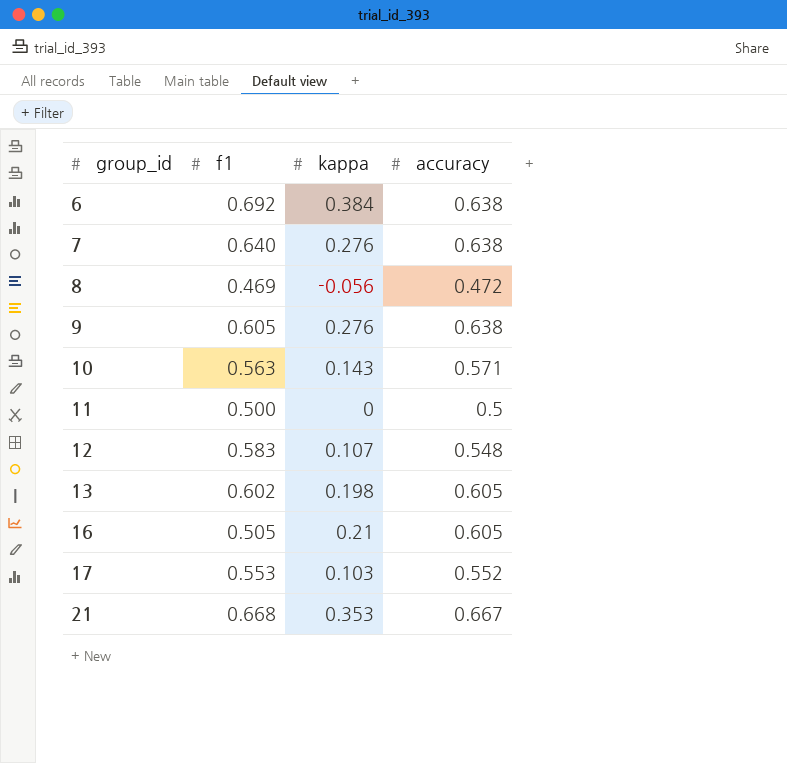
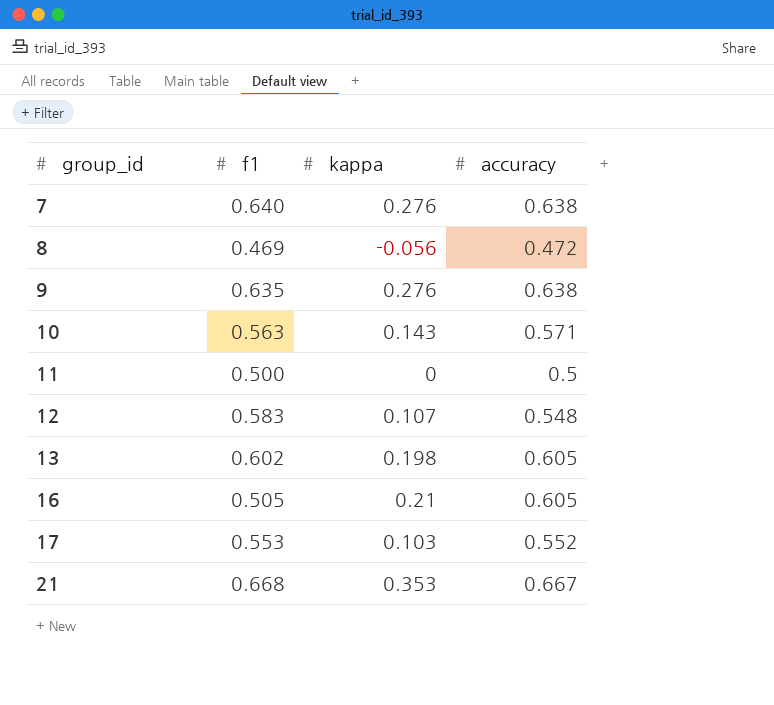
row 6: 0.692 | 0.384 | 0.638 -> none
9 | f1: 0.605 -> 0.635

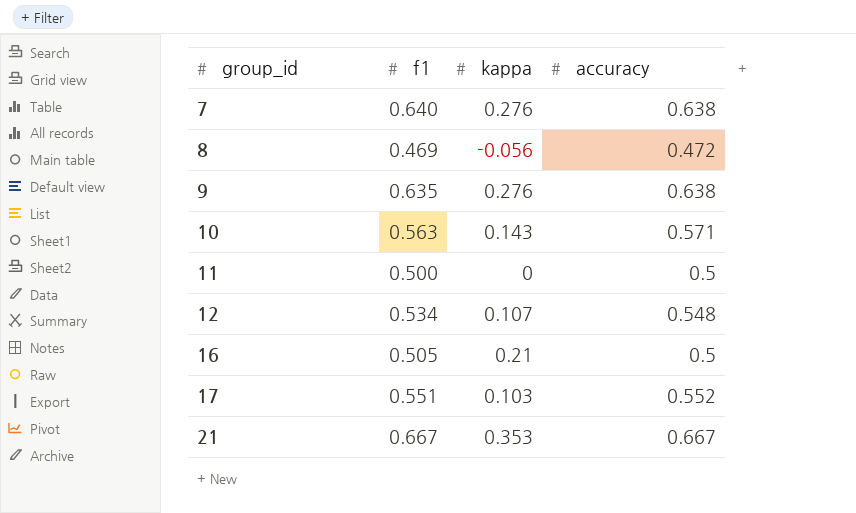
row 13: 0.602 | 0.198 | 0.605 -> none
12 | f1: 0.583 -> 0.534
16 | accuracy: 0.605 -> 0.5
17 | f1: 0.553 -> 0.551
21 | f1: 0.668 -> 0.667

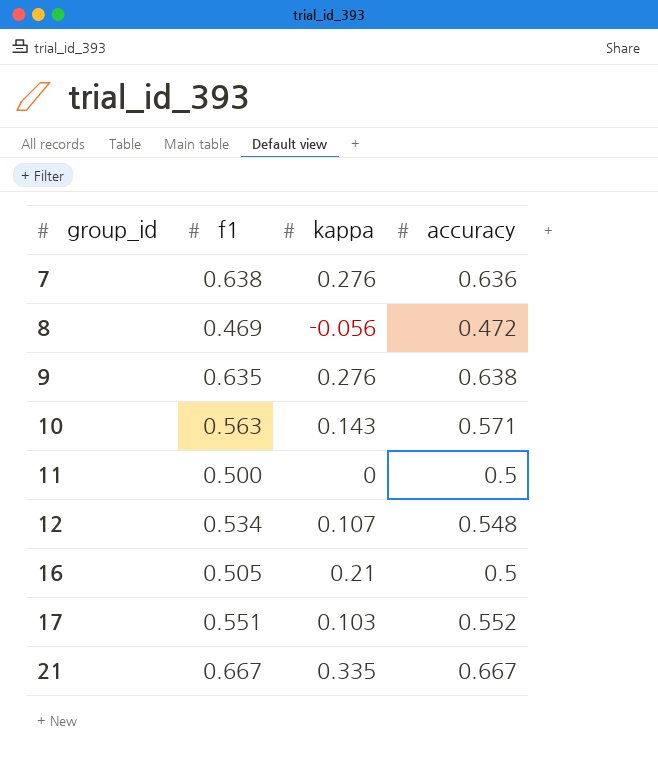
7 | f1: 0.640 -> 0.638
7 | accuracy: 0.638 -> 0.636
21 | kappa: 0.353 -> 0.335

